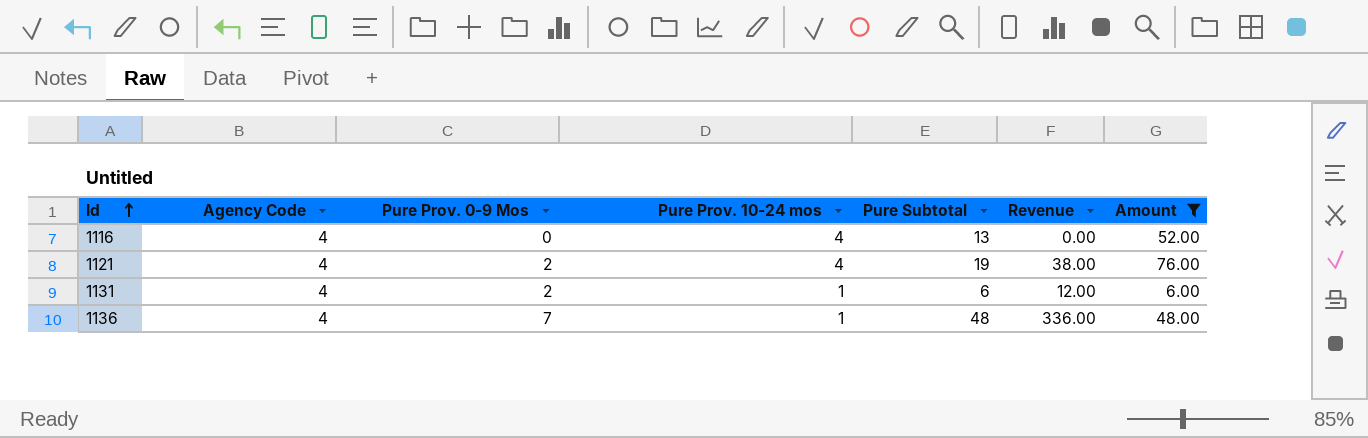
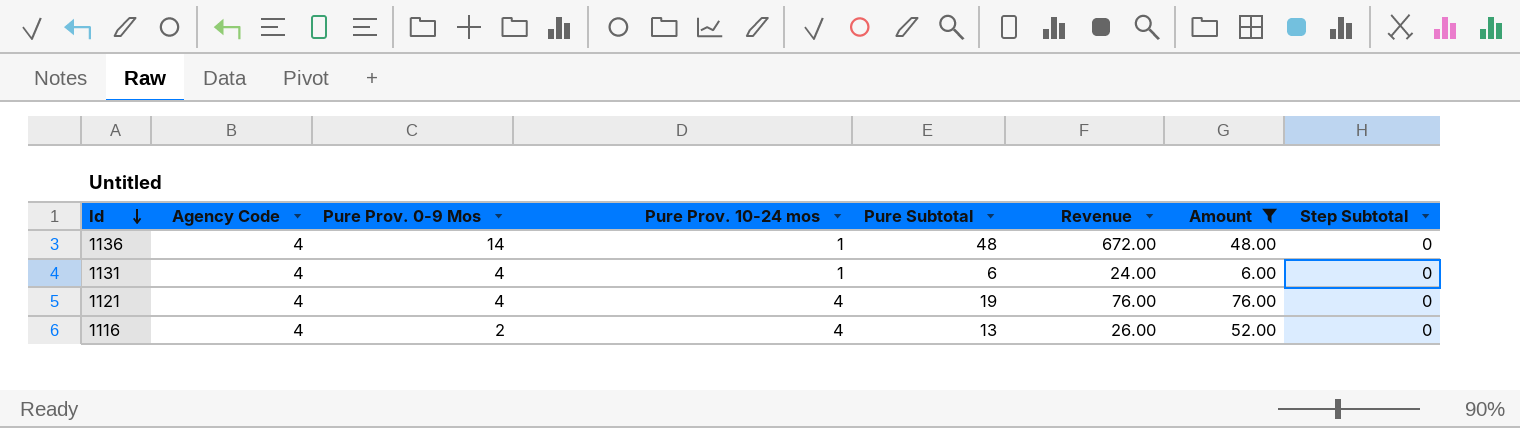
row order: Id ascending -> Id descending
column Step Subtotal | position: none -> 8
1136 | Pure Prov. 0-9 Mos: 7 -> 14
1136 | Revenue: 336.00 -> 672.00
1131 | Pure Prov. 0-9 Mos: 2 -> 4
1131 | Revenue: 12.00 -> 24.00
1121 | Pure Prov. 0-9 Mos: 2 -> 4
1121 | Revenue: 38.00 -> 76.00
1116 | Pure Prov. 0-9 Mos: 0 -> 2
1116 | Revenue: 0.00 -> 26.00

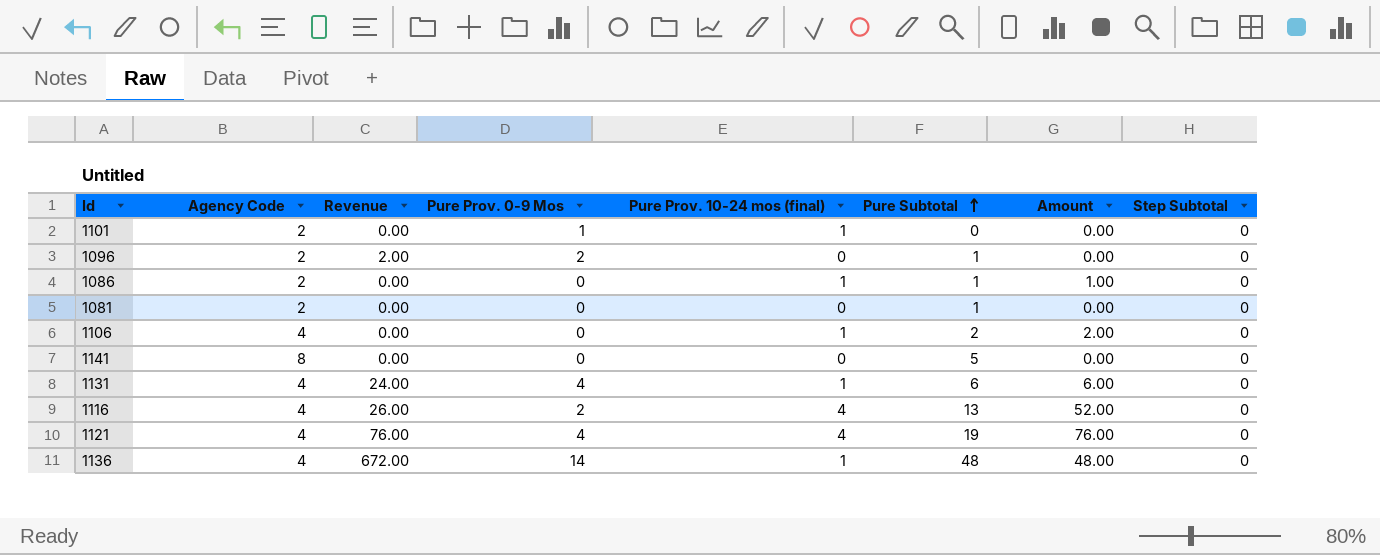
filter: Amount >= 6.00 -> none
row order: Id descending -> Pure Subtotal ascending
column Revenue | position: 6 -> 3
column name: Pure Prov. 10-24 mos -> Pure Prov. 10-24 mos (final)

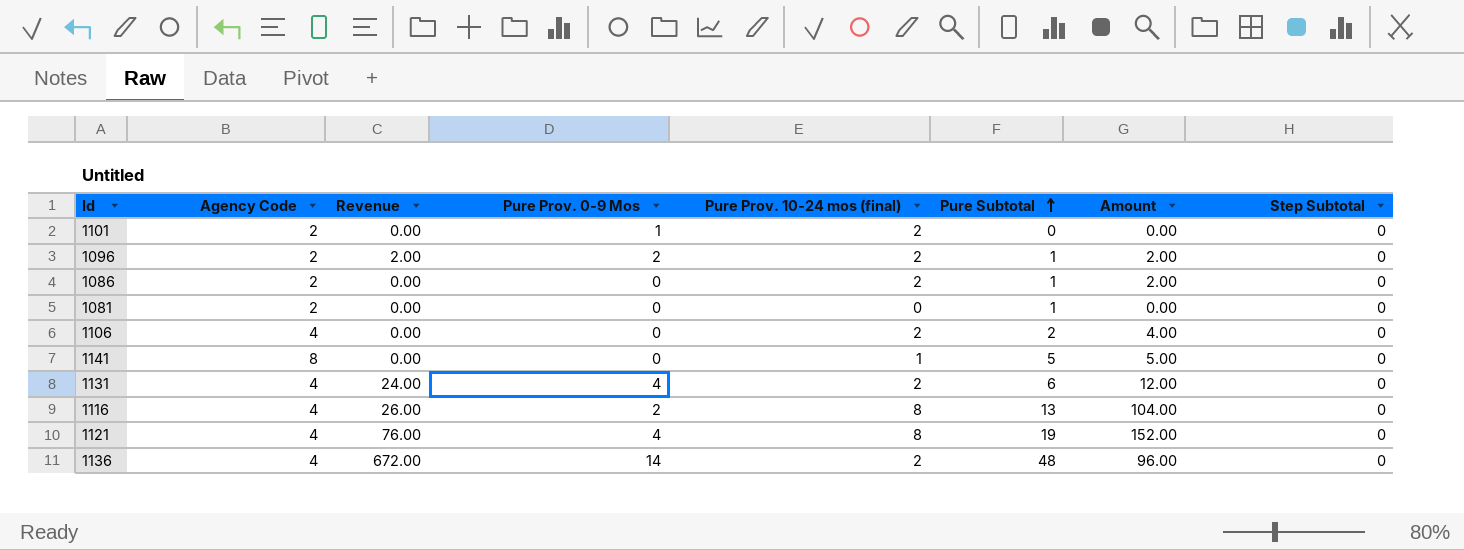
1101 | Pure Prov. 10-24 mos (final): 1 -> 2
1096 | Pure Prov. 10-24 mos (final): 0 -> 2
1096 | Amount: 0.00 -> 2.00
1086 | Pure Prov. 10-24 mos (final): 1 -> 2
1086 | Amount: 1.00 -> 2.00
1106 | Pure Prov. 10-24 mos (final): 1 -> 2
1106 | Amount: 2.00 -> 4.00
1141 | Pure Prov. 10-24 mos (final): 0 -> 1
1141 | Amount: 0.00 -> 5.00
1131 | Pure Prov. 10-24 mos (final): 1 -> 2
1131 | Amount: 6.00 -> 12.00
1116 | Pure Prov. 10-24 mos (final): 4 -> 8
1116 | Amount: 52.00 -> 104.00
1121 | Pure Prov. 10-24 mos (final): 4 -> 8
1121 | Amount: 76.00 -> 152.00
1136 | Pure Prov. 10-24 mos (final): 1 -> 2
1136 | Amount: 48.00 -> 96.00

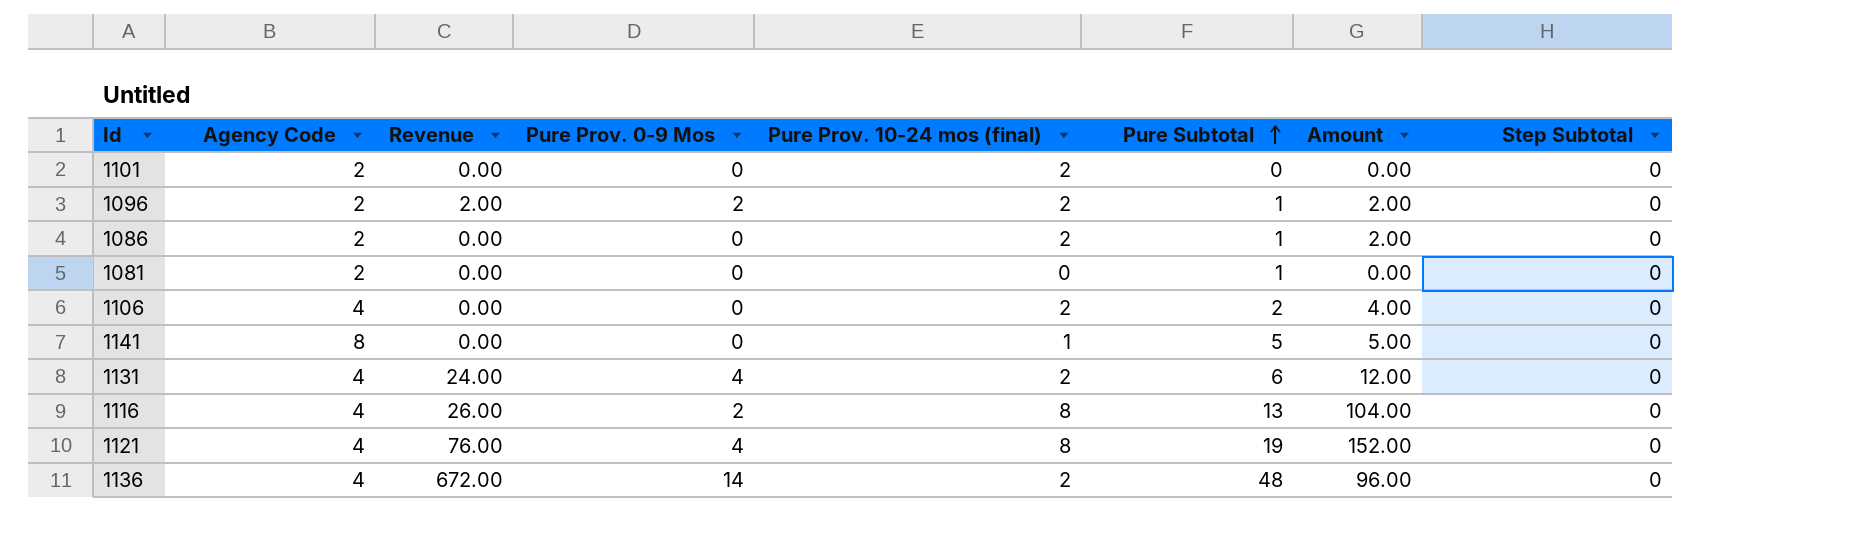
1101 | Pure Prov. 0-9 Mos: 1 -> 0

